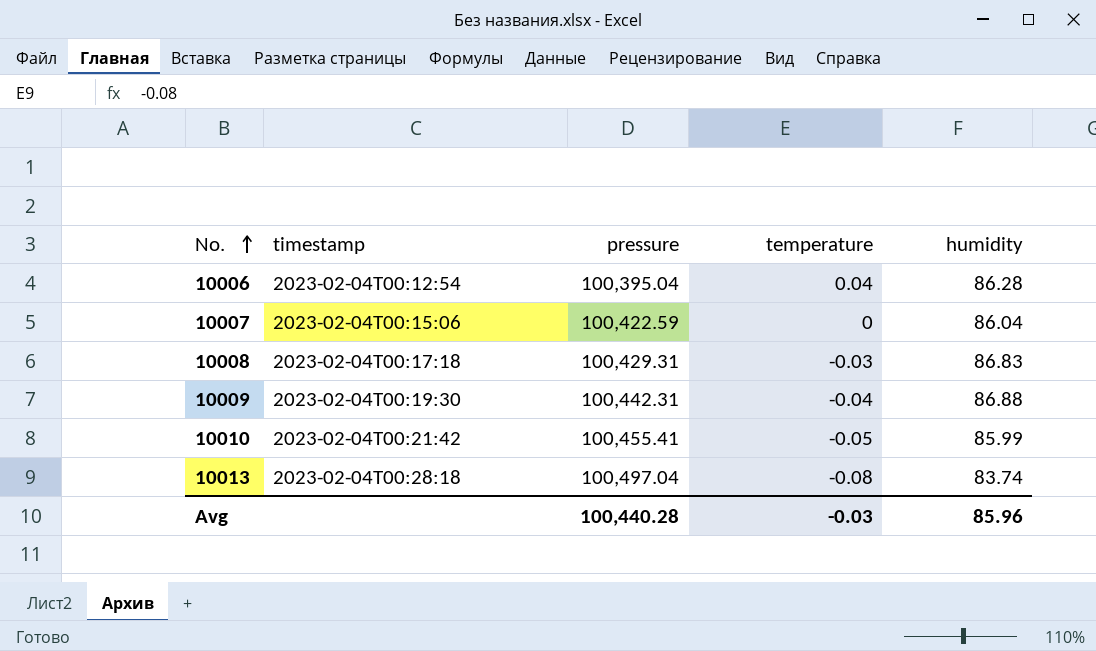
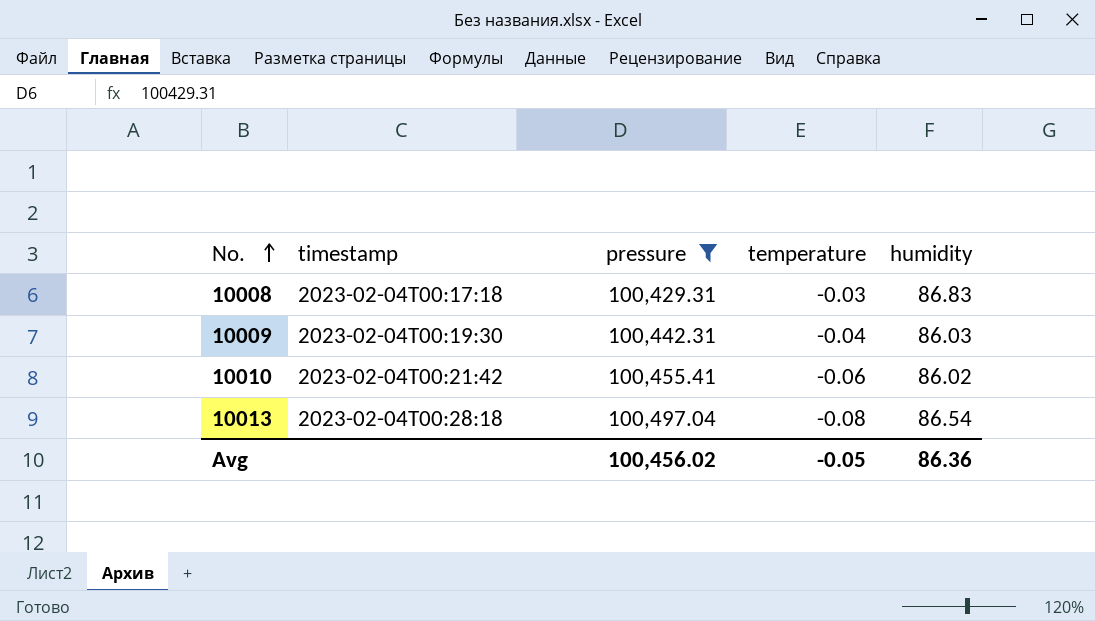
filter: none -> pressure >= 100,429.31
10009 | humidity: 86.88 -> 86.03
10010 | temperature: -0.05 -> -0.06
10010 | humidity: 85.99 -> 86.02
10013 | humidity: 83.74 -> 86.54
Avg | pressure: 100,440.28 -> 100,456.02
Avg | temperature: -0.03 -> -0.05
Avg | humidity: 85.96 -> 86.36

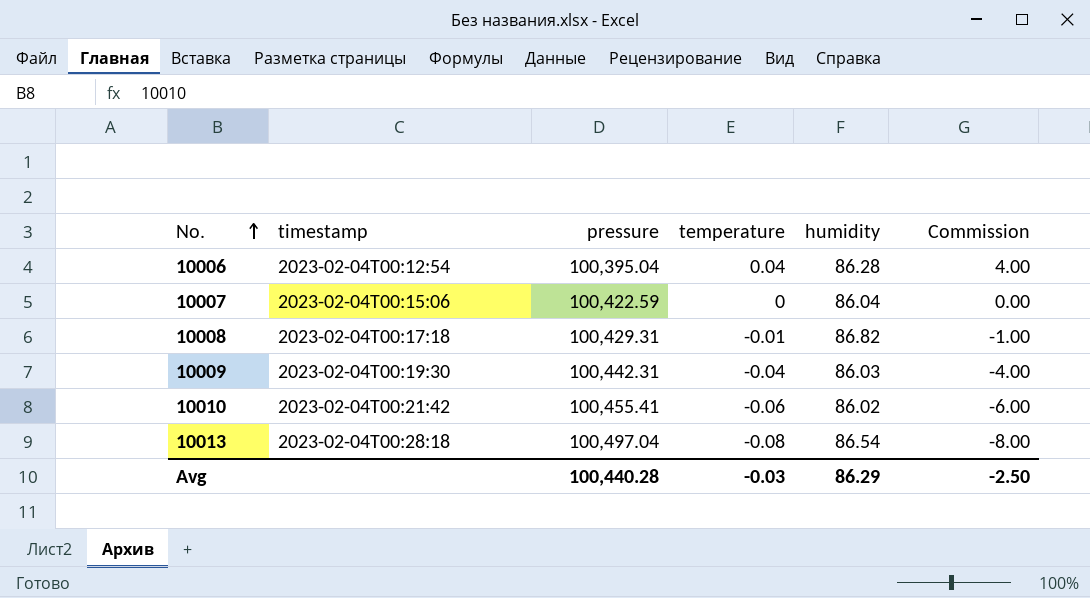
filter: pressure >= 100,429.31 -> none
column Commission | formula: none -> [temperature] * 100
10008 | temperature: -0.03 -> -0.01
10008 | humidity: 86.83 -> 86.82
Avg | pressure: 100,456.02 -> 100,440.28
Avg | temperature: -0.05 -> -0.03
Avg | humidity: 86.36 -> 86.29

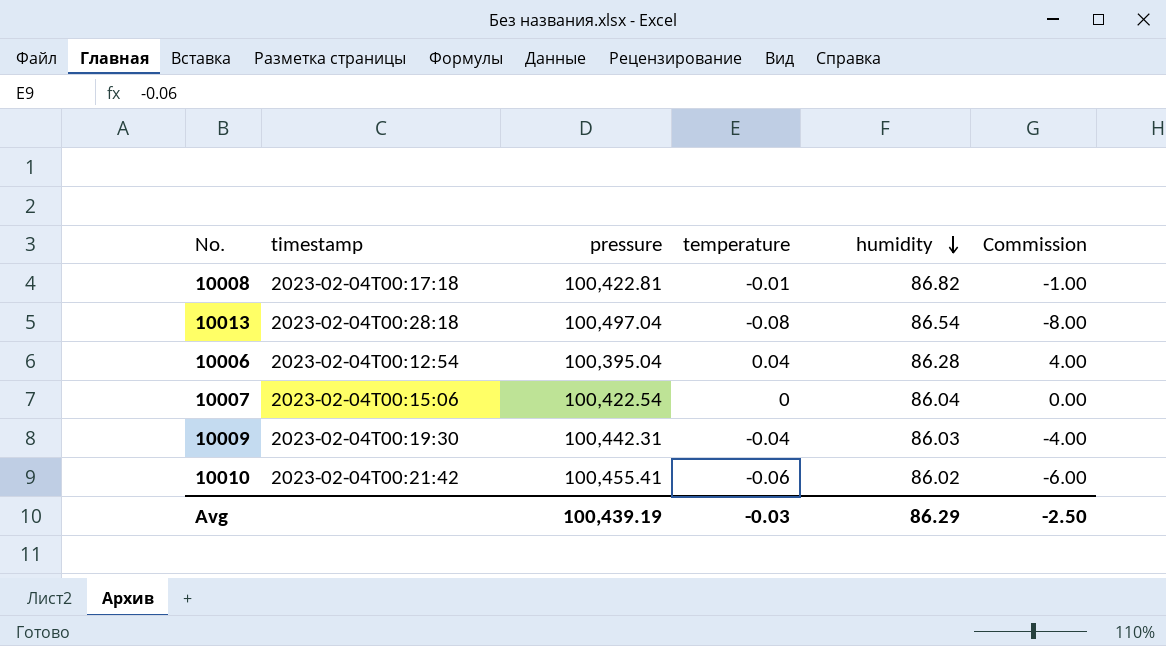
row order: No. ascending -> humidity descending
10008 | pressure: 100,429.31 -> 100,422.81
10007 | pressure: 100,422.59 -> 100,422.54
Avg | pressure: 100,440.28 -> 100,439.19

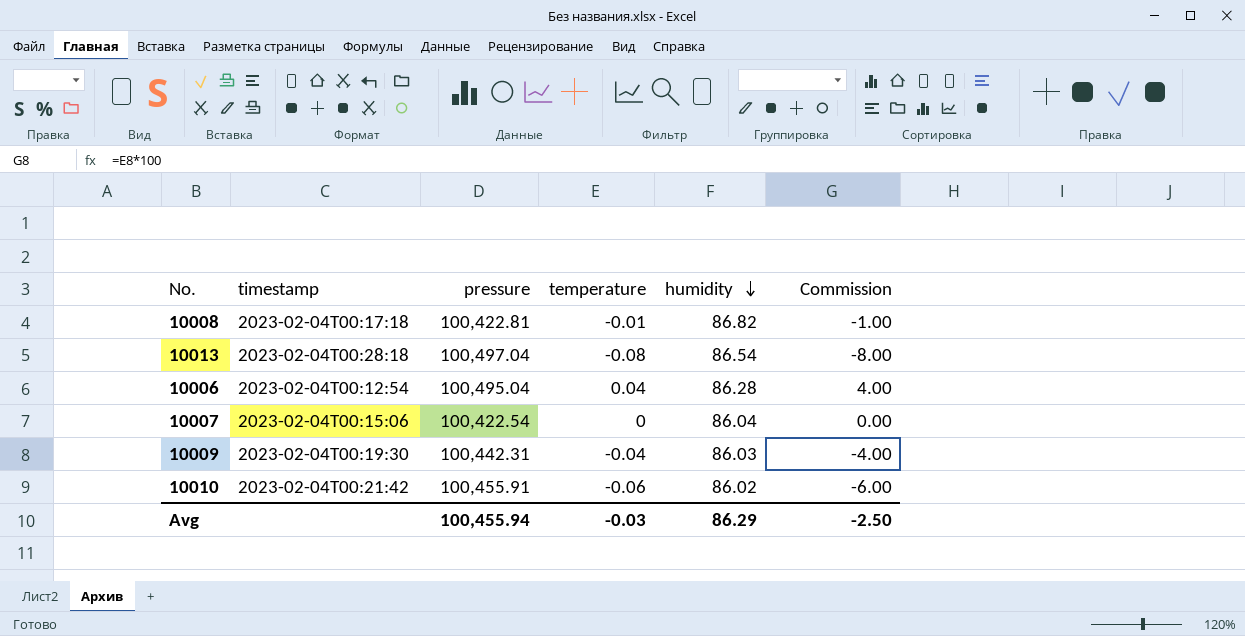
10006 | pressure: 100,395.04 -> 100,495.04
10010 | pressure: 100,455.41 -> 100,455.91
Avg | pressure: 100,439.19 -> 100,455.94

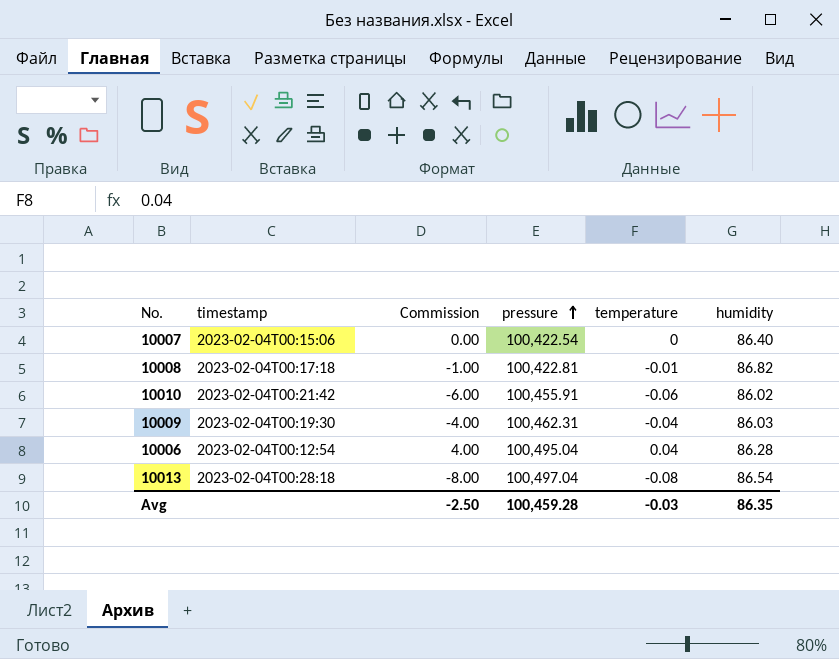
row order: humidity descending -> pressure ascending
column Commission | position: 6 -> 3
10007 | humidity: 86.04 -> 86.40
10009 | pressure: 100,442.31 -> 100,462.31
Avg | pressure: 100,455.94 -> 100,459.28
Avg | humidity: 86.29 -> 86.35

